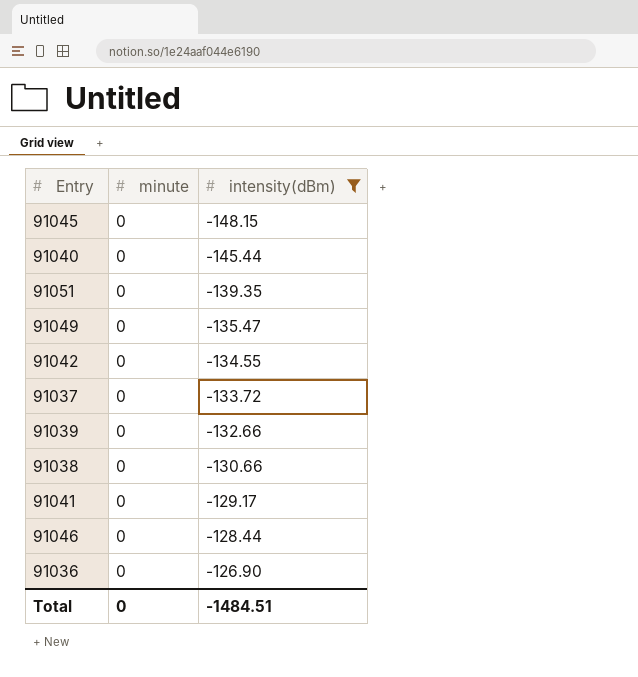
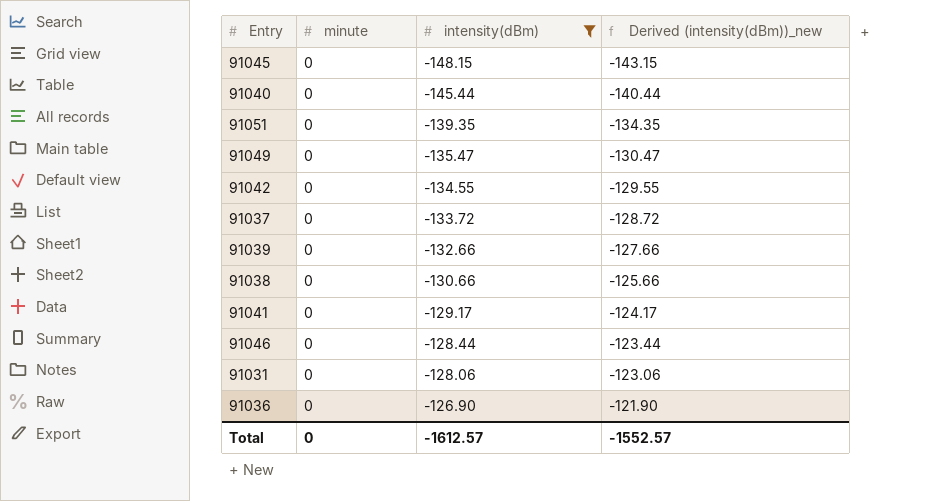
column Derived (intensity(dBm))_new | formula: none -> [intensity(dBm)] + 5
row 91031: none -> 0 | -128.06 | -123.06
Total | intensity(dBm): -1484.51 -> -1612.57

